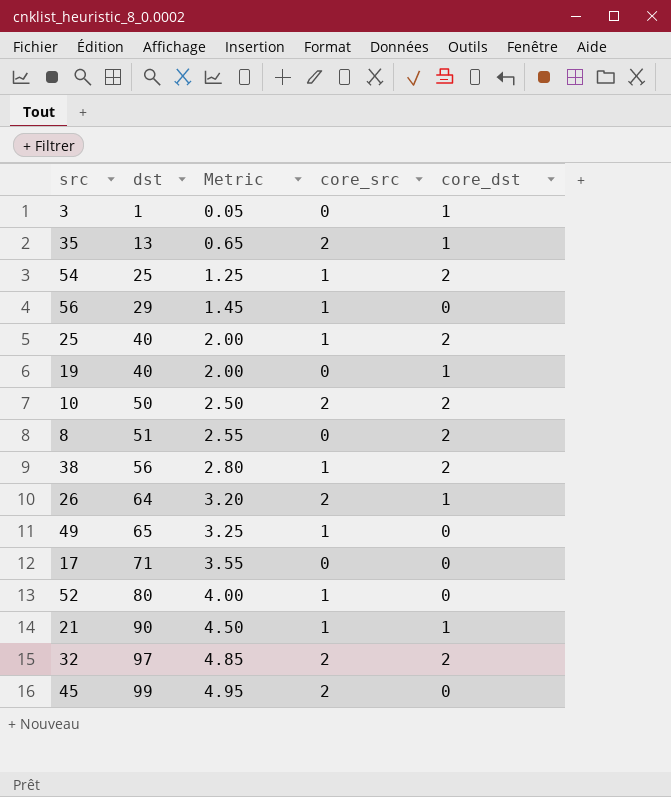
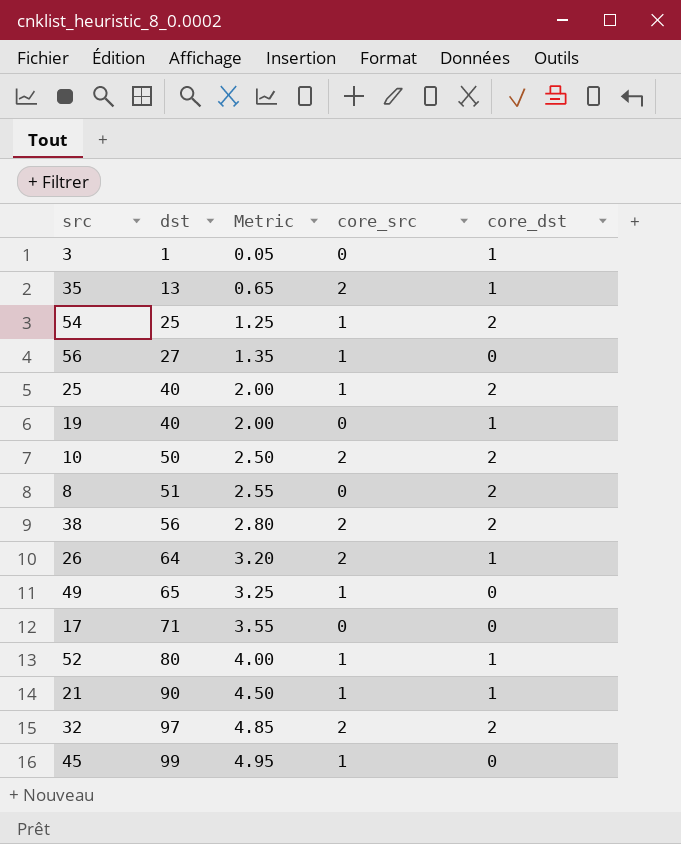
56 | dst: 29 -> 27
56 | Metric: 1.45 -> 1.35
38 | core_src: 1 -> 2
52 | core_dst: 0 -> 1
45 | core_src: 2 -> 1

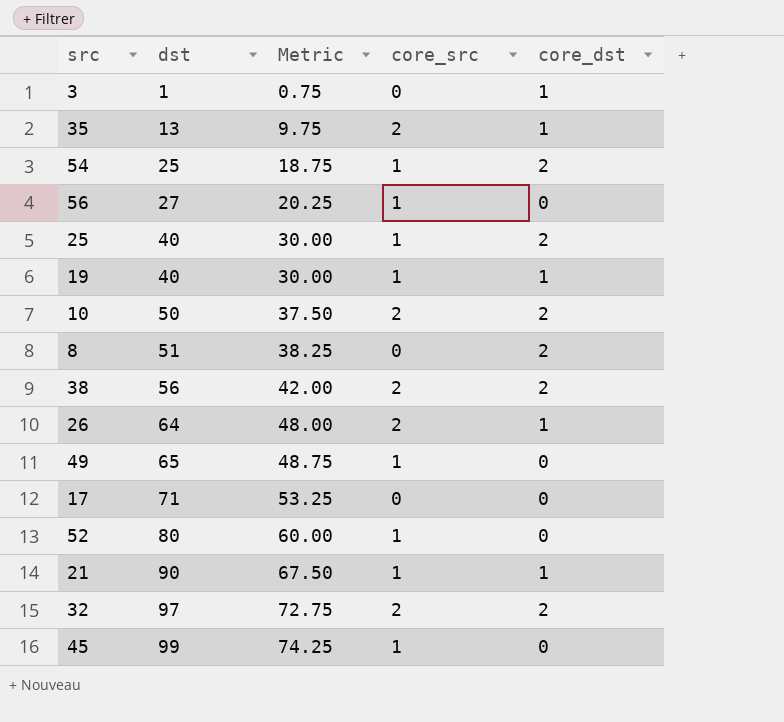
column Metric | formula: [dst] * 0.05 -> [dst] * 0.75
19 | core_src: 0 -> 1
52 | core_dst: 1 -> 0

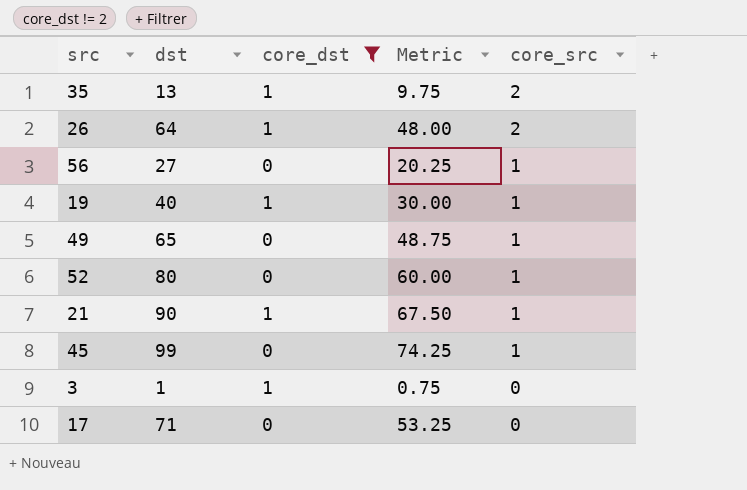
filter: none -> core_dst != 2
row order: dst ascending -> core_src descending
column core_dst | position: 5 -> 3

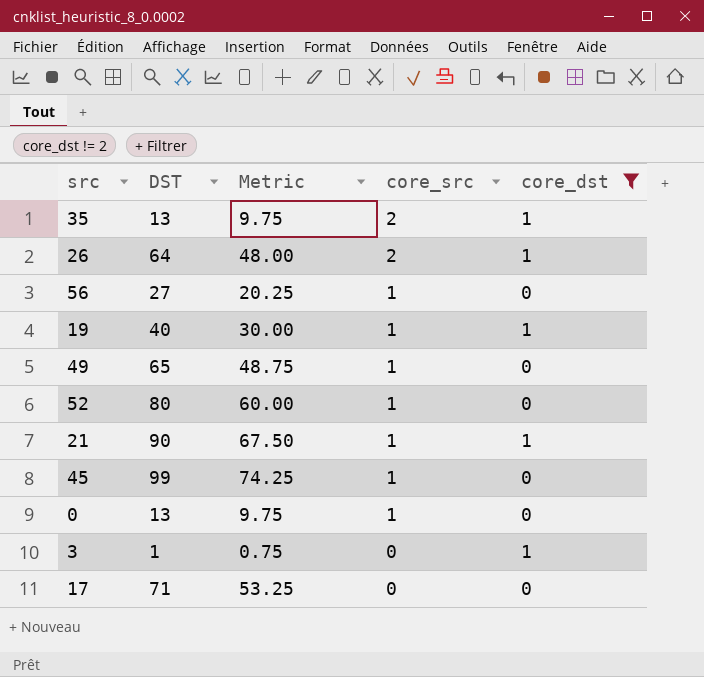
column name: dst -> DST
column core_dst | position: 3 -> 5
row 0: none -> 13 | 9.75 | 1 | 0

